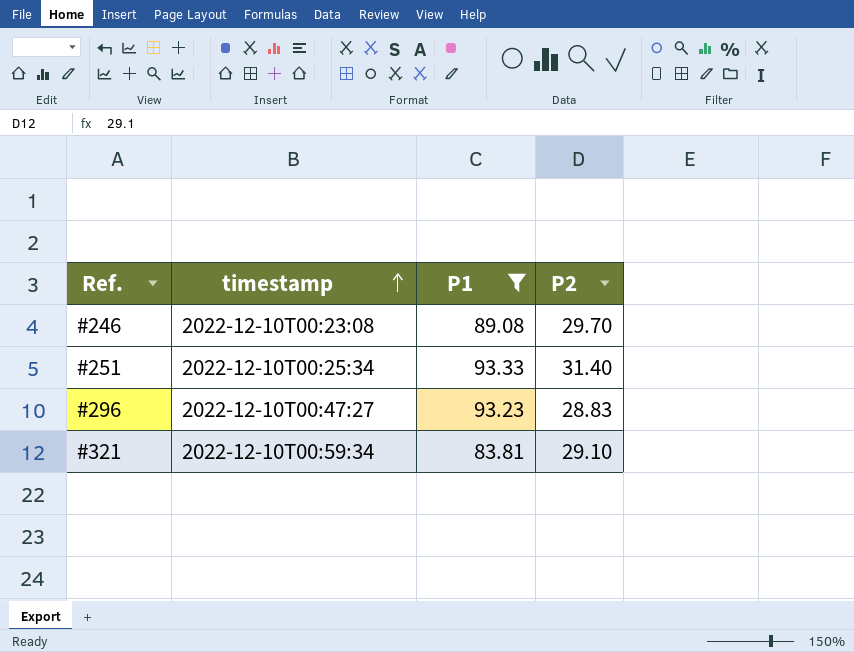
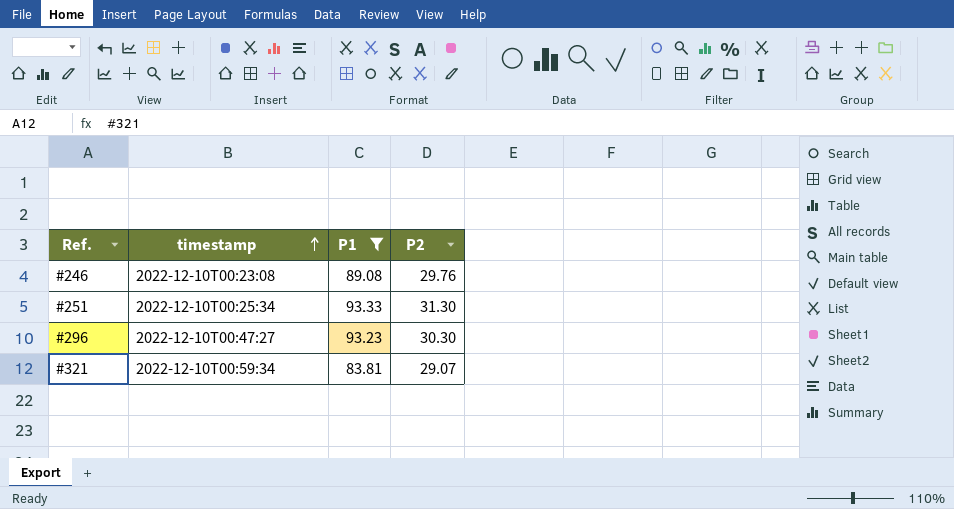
#246 | P2: 29.70 -> 29.76
#251 | P2: 31.40 -> 31.30
#296 | P2: 28.83 -> 30.30
#321 | P2: 29.10 -> 29.07

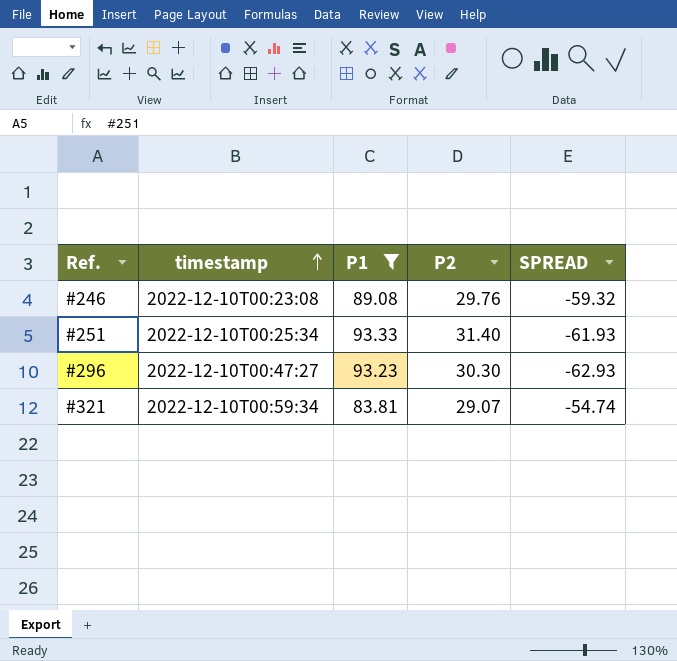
column SPREAD | formula: none -> [P2] - [P1]
#251 | P2: 31.30 -> 31.40

